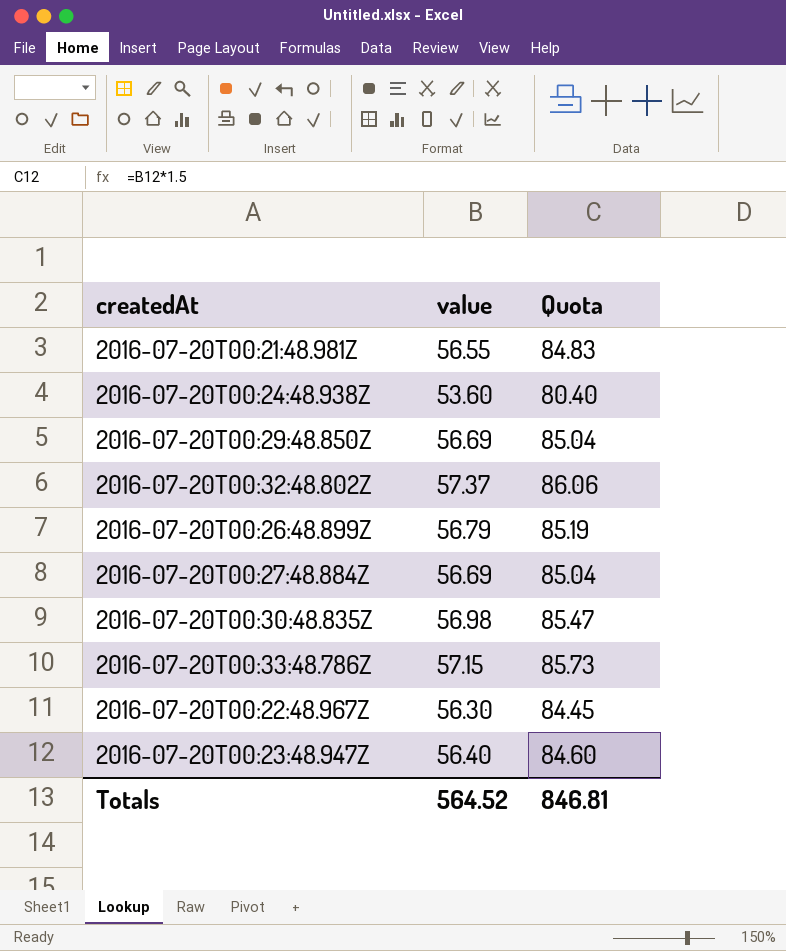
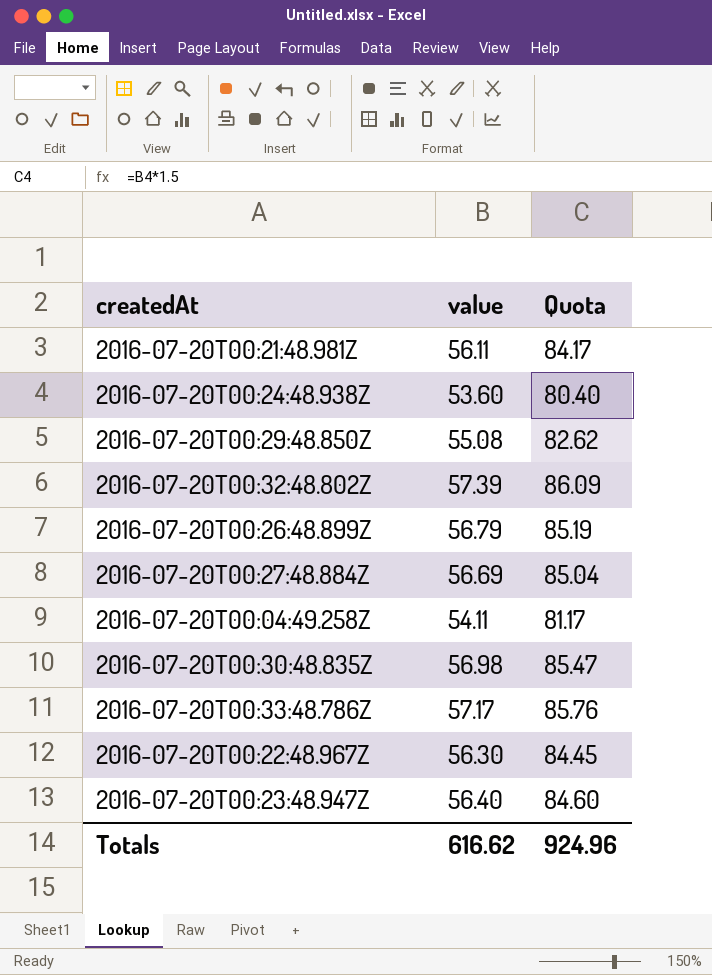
2016-07-20T00:21:48.981Z | value: 56.55 -> 56.11
2016-07-20T00:21:48.981Z | Quota: 84.83 -> 84.17
2016-07-20T00:29:48.850Z | value: 56.69 -> 55.08
2016-07-20T00:29:48.850Z | Quota: 85.04 -> 82.62
2016-07-20T00:32:48.802Z | value: 57.37 -> 57.39
2016-07-20T00:32:48.802Z | Quota: 86.06 -> 86.09
row 2016-07-20T00:04:49.258Z: none -> 54.11 | 81.17
2016-07-20T00:33:48.786Z | value: 57.15 -> 57.17
2016-07-20T00:33:48.786Z | Quota: 85.73 -> 85.76
Totals | value: 564.52 -> 616.62
Totals | Quota: 846.81 -> 924.96

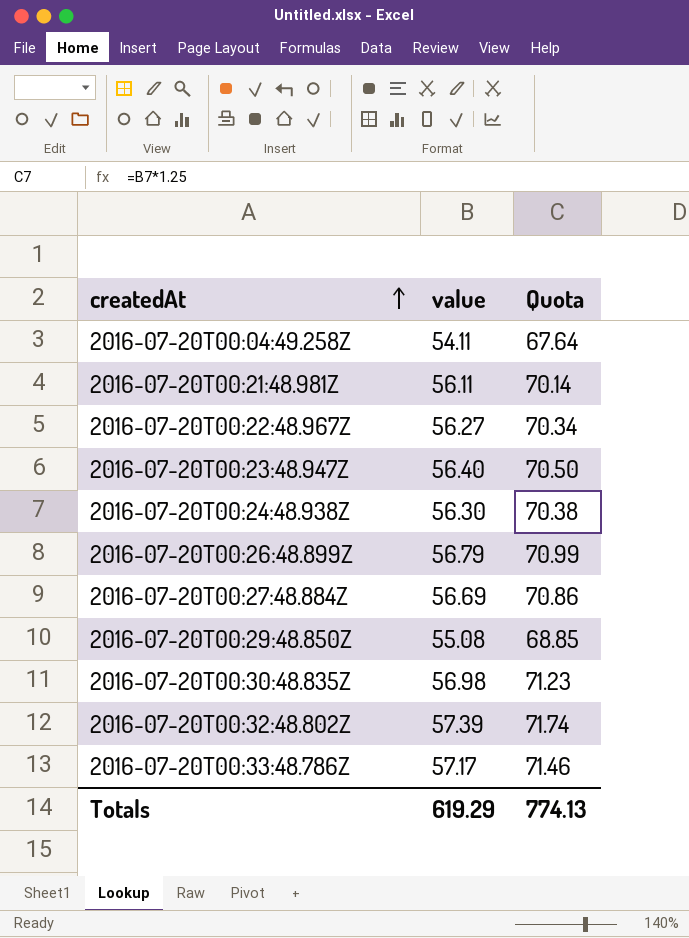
row order: none -> createdAt ascending
column Quota | formula: [value] * 1.5 -> [value] * 1.25
2016-07-20T00:22:48.967Z | value: 56.30 -> 56.27
2016-07-20T00:24:48.938Z | value: 53.60 -> 56.30
Totals | value: 616.62 -> 619.29
Totals | Quota: 924.96 -> 774.13

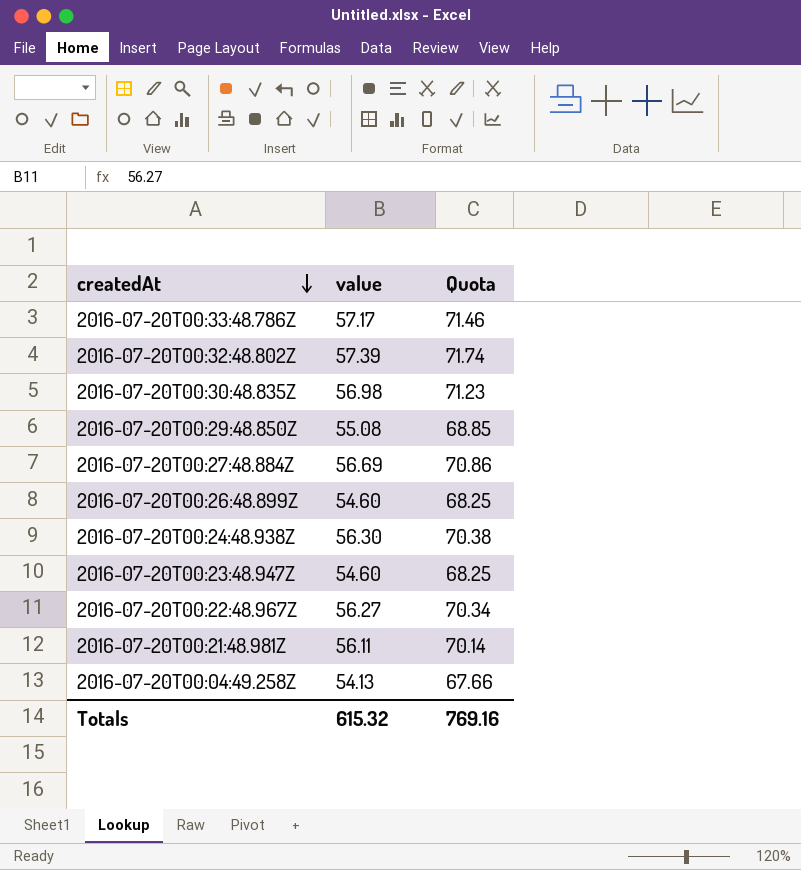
row order: createdAt ascending -> createdAt descending
2016-07-20T00:26:48.899Z | value: 56.79 -> 54.60
2016-07-20T00:26:48.899Z | Quota: 70.99 -> 68.25
2016-07-20T00:23:48.947Z | value: 56.40 -> 54.60
2016-07-20T00:23:48.947Z | Quota: 70.50 -> 68.25
2016-07-20T00:04:49.258Z | value: 54.11 -> 54.13
2016-07-20T00:04:49.258Z | Quota: 67.64 -> 67.66
Totals | value: 619.29 -> 615.32
Totals | Quota: 774.13 -> 769.16

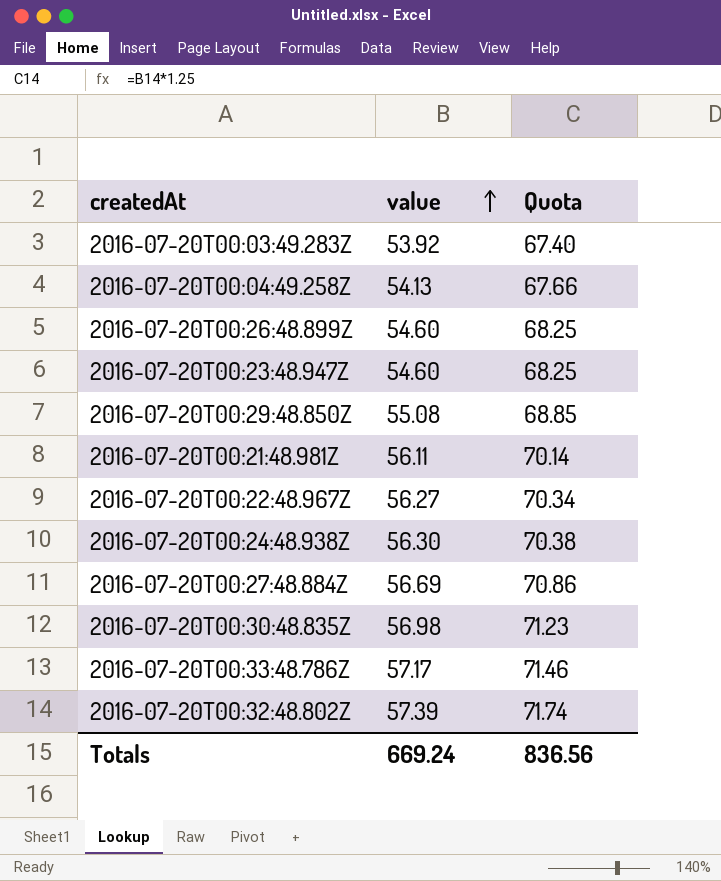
row order: createdAt descending -> value ascending
row 2016-07-20T00:03:49.283Z: none -> 53.92 | 67.40
Totals | value: 615.32 -> 669.24
Totals | Quota: 769.16 -> 836.56

